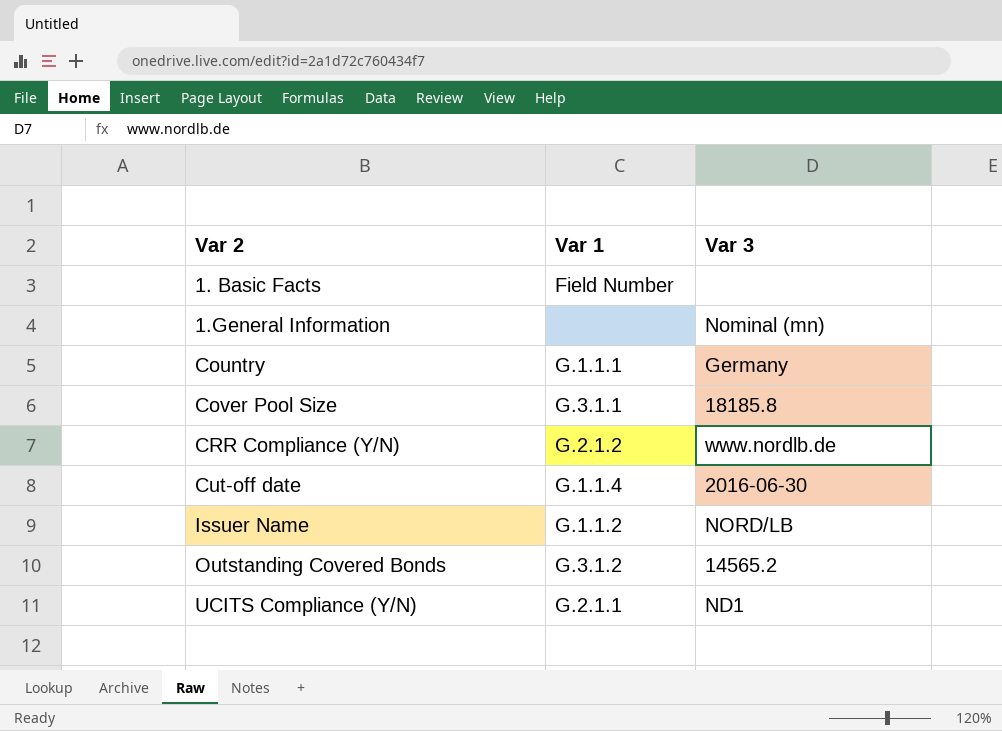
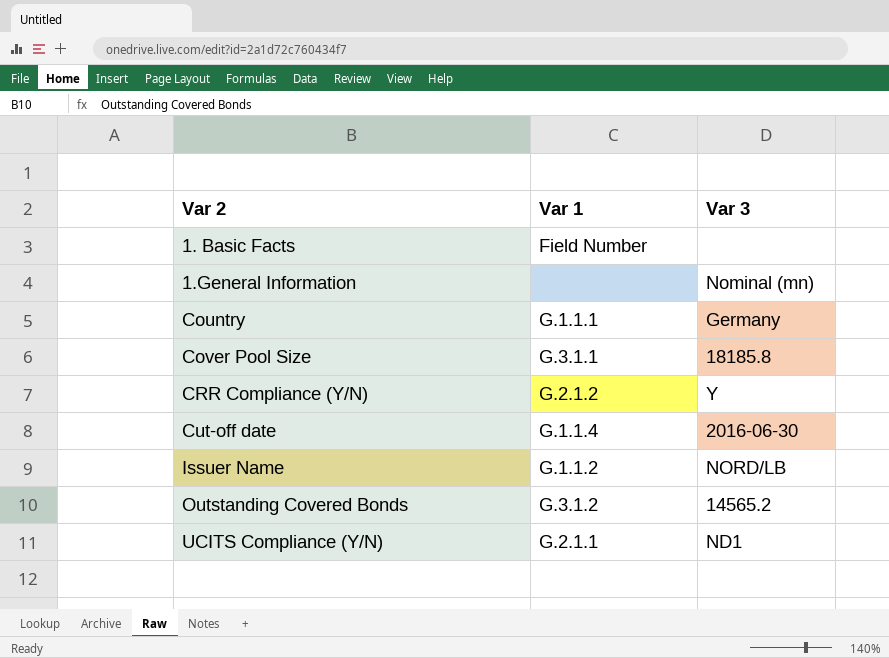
CRR Compliance (Y/N) | Var 3: www.nordlb.de -> Y

